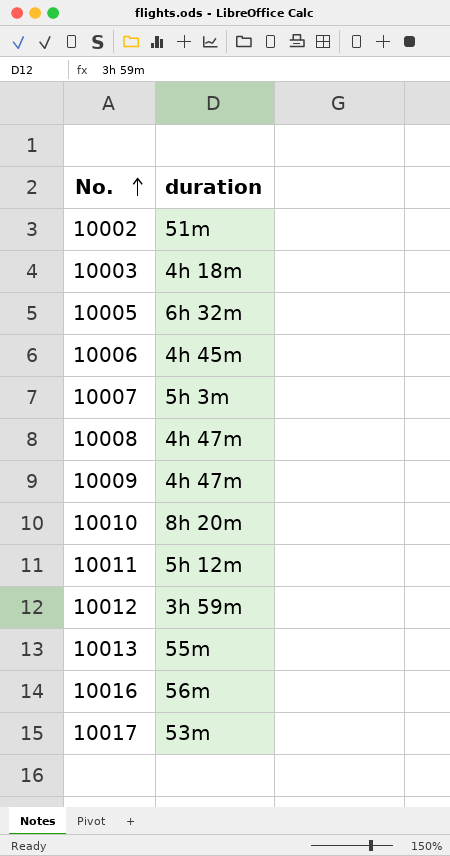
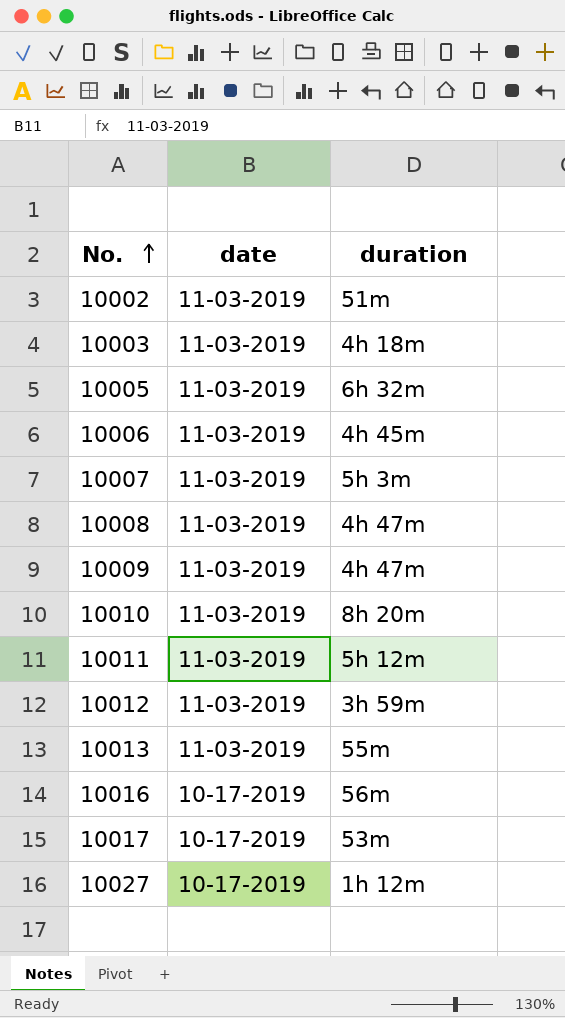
column date | position: none -> 2
row 10027: none -> 10-17-2019 | 1h 12m

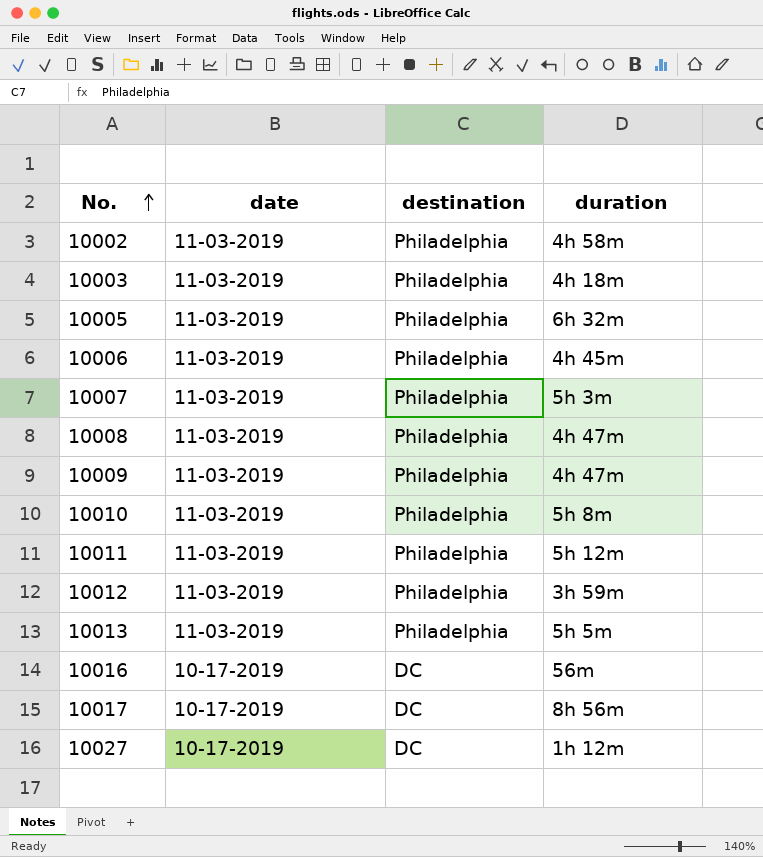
column destination | position: none -> 3
10002 | duration: 51m -> 4h 58m
10010 | duration: 8h 20m -> 5h 8m
10013 | duration: 55m -> 5h 5m
10017 | duration: 53m -> 8h 56m

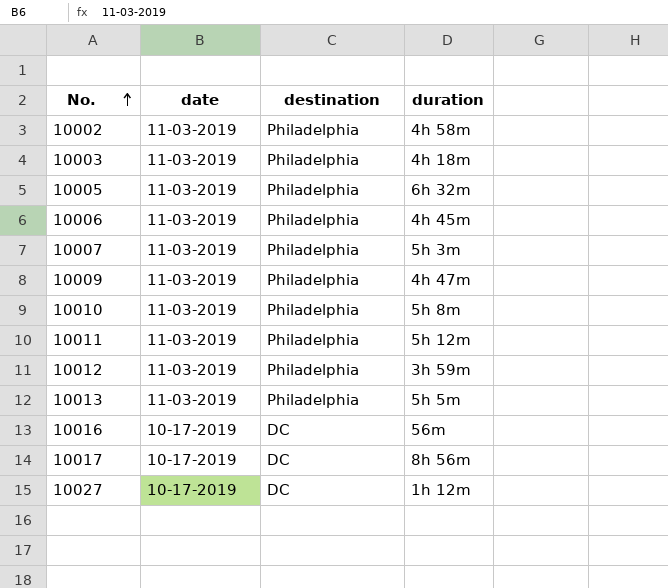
row 10008: 11-03-2019 | Philadelphia | 4h 47m -> none

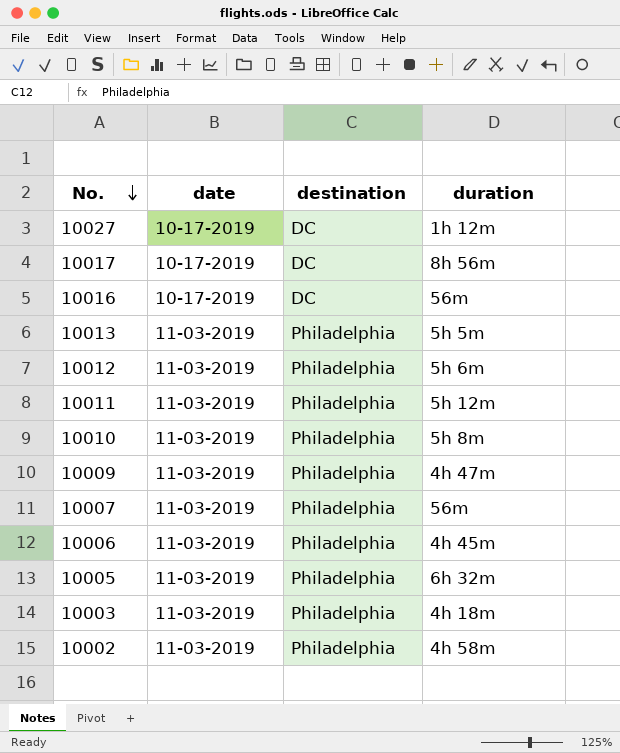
row order: No. ascending -> No. descending
10012 | duration: 3h 59m -> 5h 6m
10007 | duration: 5h 3m -> 56m

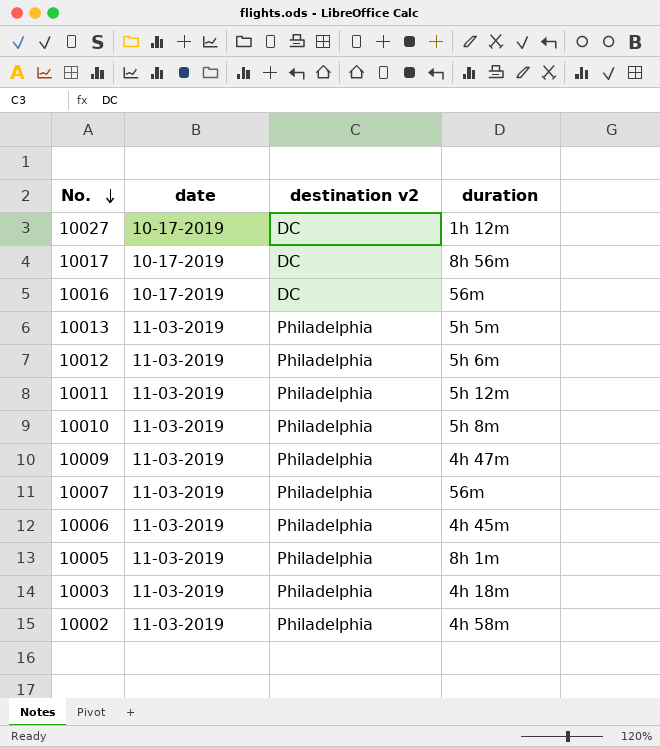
column name: destination -> destination v2
10005 | duration: 6h 32m -> 8h 1m

